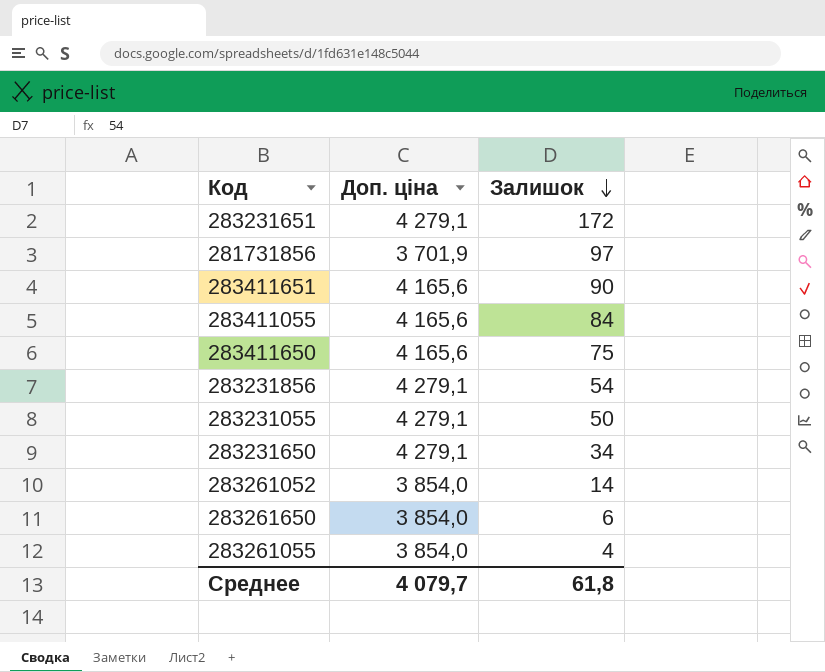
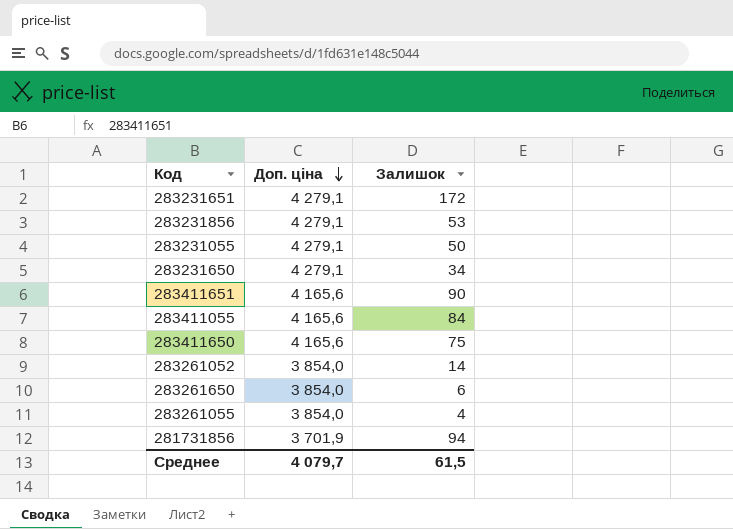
row order: Залишок descending -> Доп. ціна descending
283231856 | Залишок: 54 -> 53
281731856 | Залишок: 97 -> 94
Среднее | Залишок: 61,8 -> 61,5

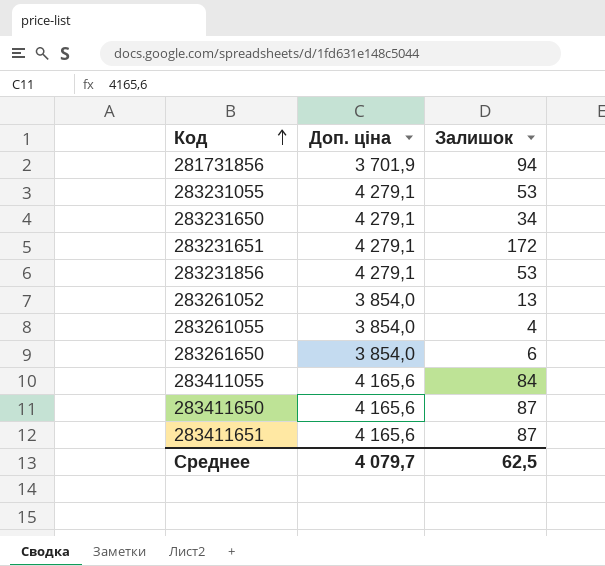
row order: Доп. ціна descending -> Код ascending
283231055 | Залишок: 50 -> 53
283261052 | Залишок: 14 -> 13
283411650 | Залишок: 75 -> 87
283411651 | Залишок: 90 -> 87
Среднее | Залишок: 61,5 -> 62,5

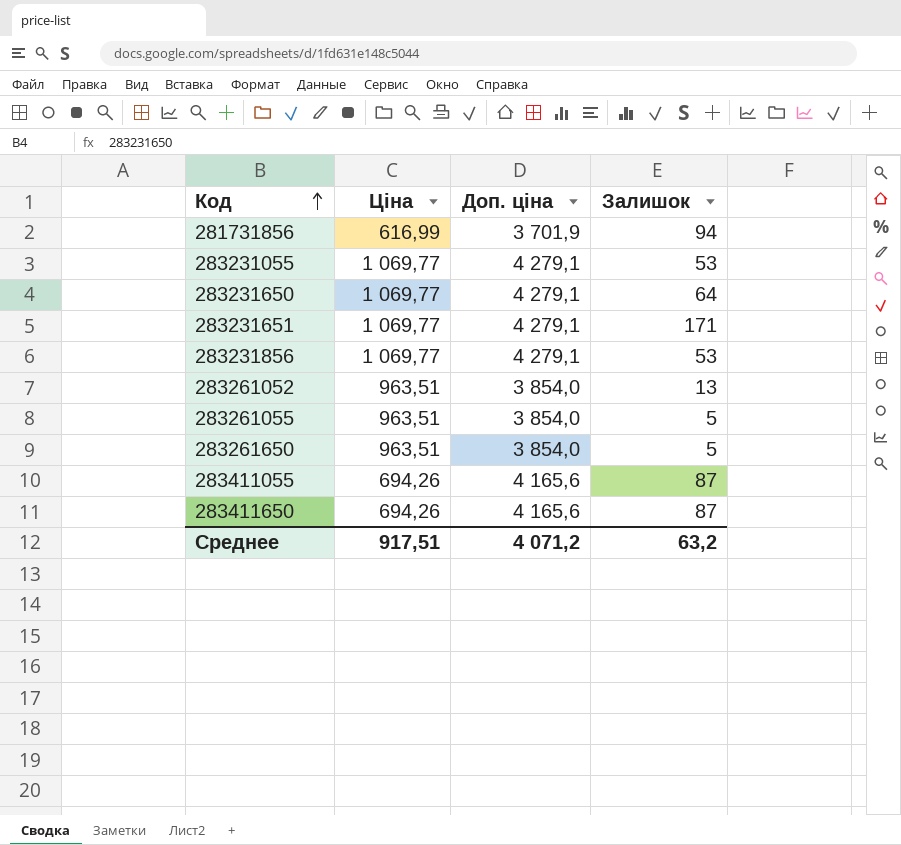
column Ціна | position: none -> 2
row 283411651: 4 165,6 | 87 -> none
283231650 | Залишок: 34 -> 64
283231651 | Залишок: 172 -> 171
283261055 | Залишок: 4 -> 5
283261650 | Залишок: 6 -> 5
283411055 | Залишок: 84 -> 87
Среднее | Доп. ціна: 4 079,7 -> 4 071,2
Среднее | Залишок: 62,5 -> 63,2

